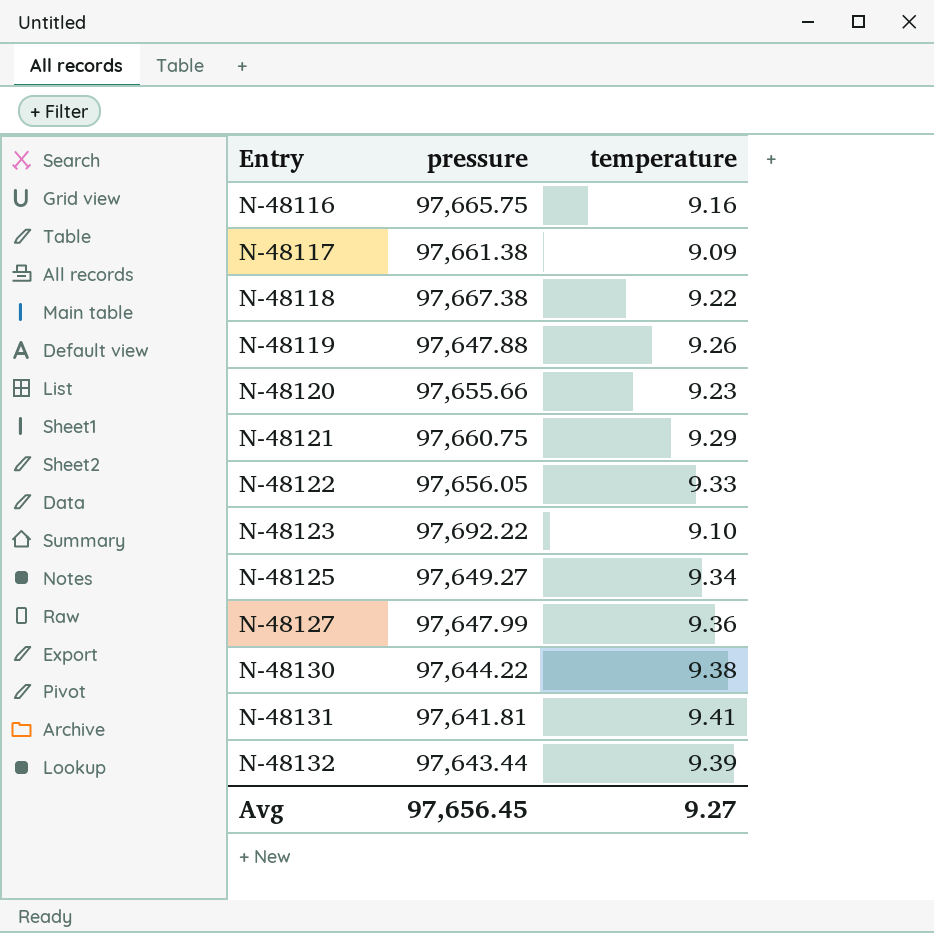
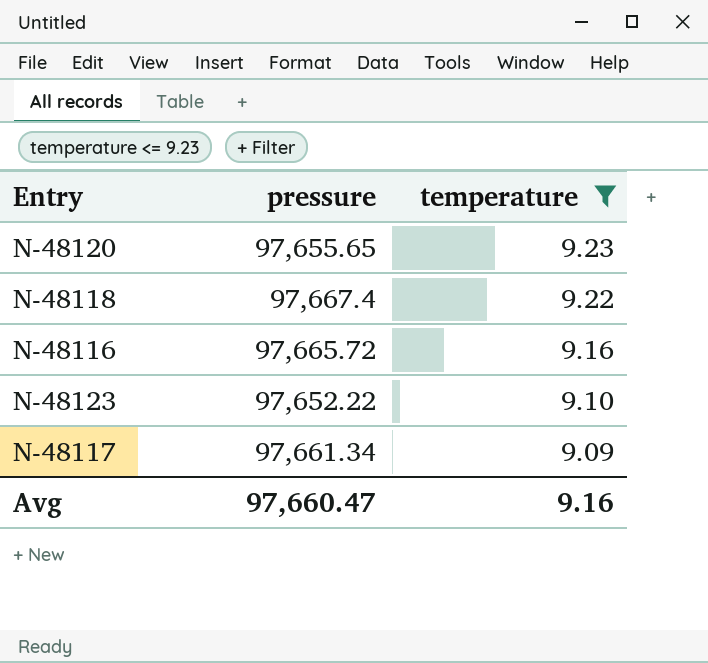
filter: none -> temperature <= 9.23
row order: Entry ascending -> temperature descending
N-48120 | pressure: 97,655.66 -> 97,655.65
N-48118 | pressure: 97,667.38 -> 97,667.4
N-48116 | pressure: 97,665.75 -> 97,665.72
N-48123 | pressure: 97,692.22 -> 97,652.22
N-48117 | pressure: 97,661.38 -> 97,661.34
Avg | pressure: 97,656.45 -> 97,660.47
Avg | temperature: 9.27 -> 9.16

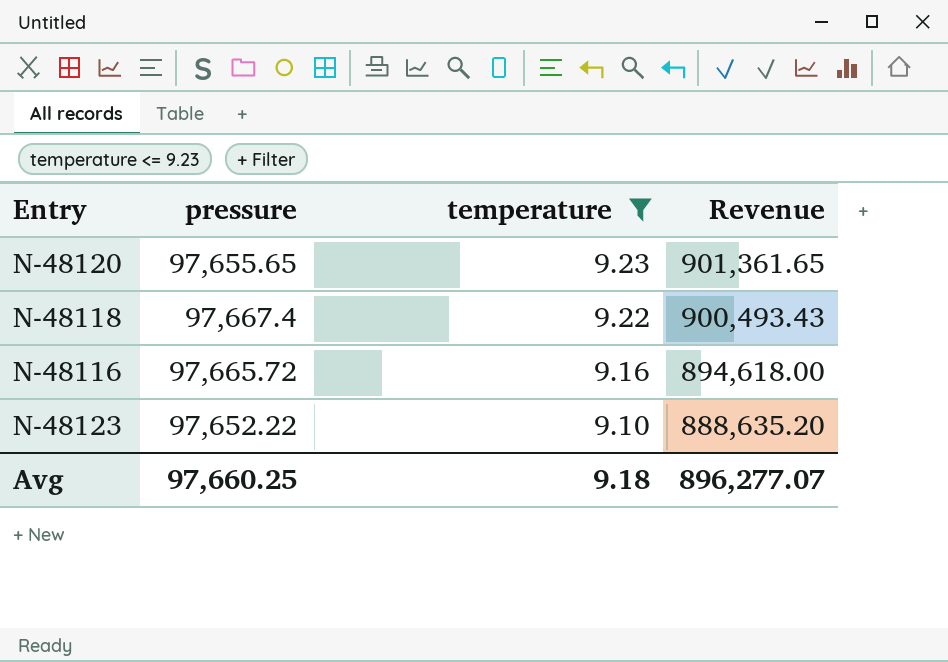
column Revenue | formula: none -> [pressure] * [temperature]
row N-48117: 97,661.34 | 9.09 -> none
Avg | pressure: 97,660.47 -> 97,660.25
Avg | temperature: 9.16 -> 9.18

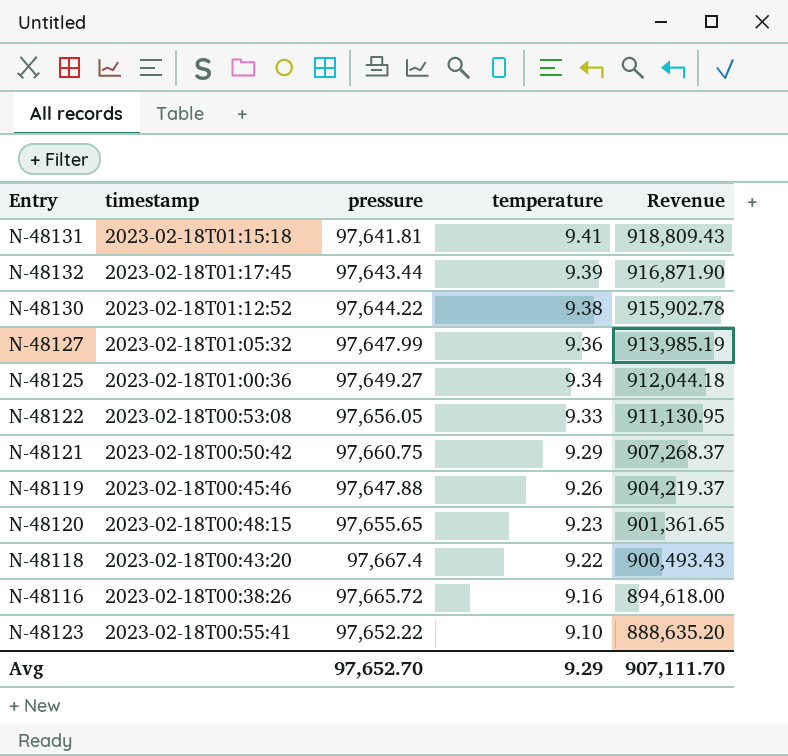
filter: temperature <= 9.23 -> none
column timestamp | position: none -> 2
Avg | pressure: 97,660.25 -> 97,652.70
Avg | temperature: 9.18 -> 9.29
Avg | Revenue: 896,277.07 -> 907,111.70

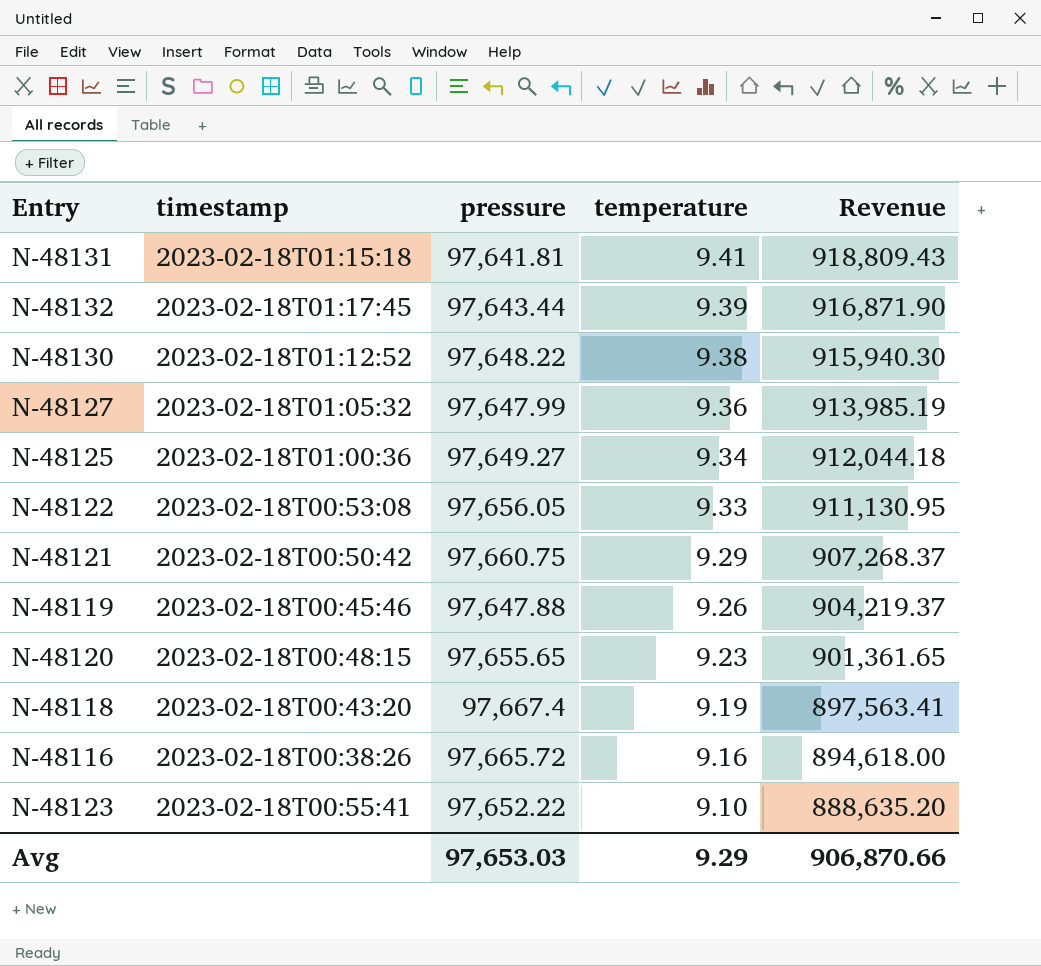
N-48130 | pressure: 97,644.22 -> 97,648.22
N-48130 | Revenue: 915,902.78 -> 915,940.30
N-48118 | temperature: 9.22 -> 9.19
N-48118 | Revenue: 900,493.43 -> 897,563.41
Avg | pressure: 97,652.70 -> 97,653.03
Avg | Revenue: 907,111.70 -> 906,870.66

